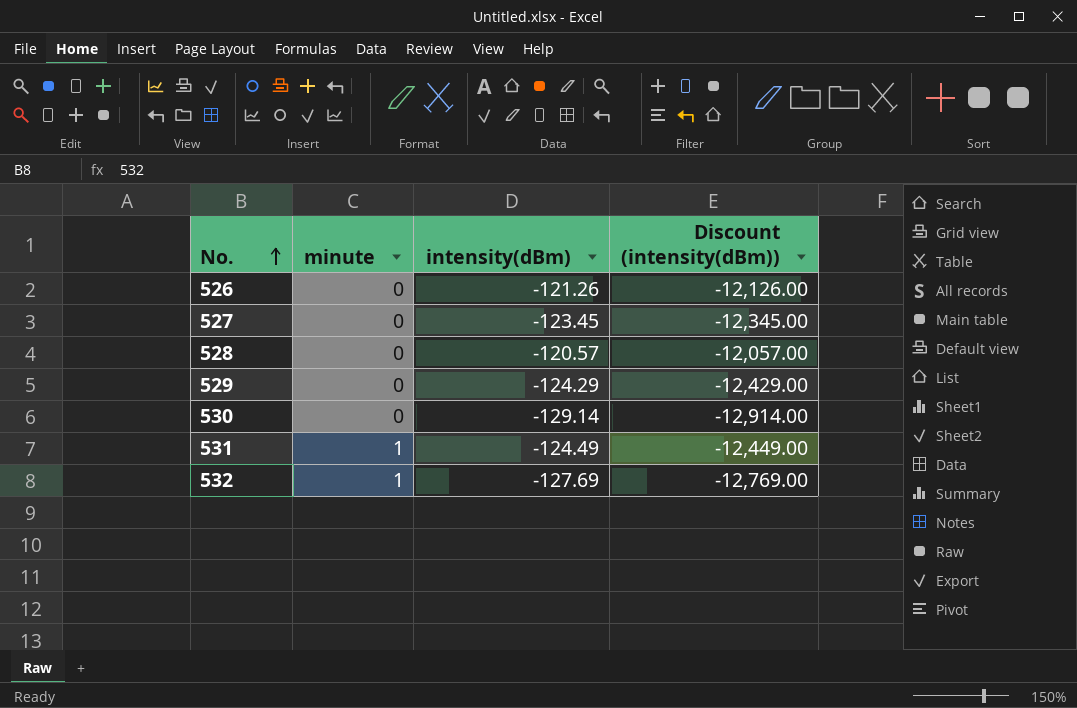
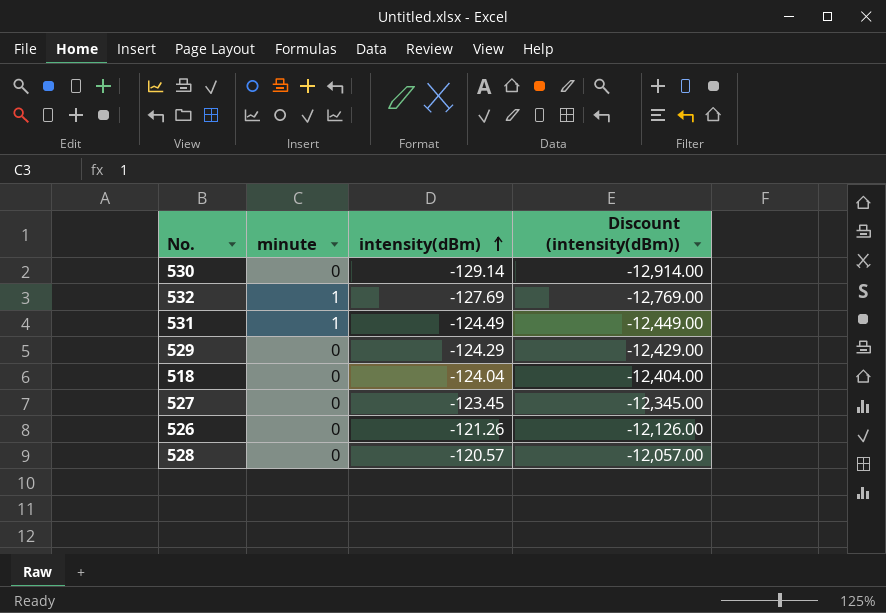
row order: No. ascending -> intensity(dBm) ascending
row 518: none -> 0 | -124.04 | -12,404.00

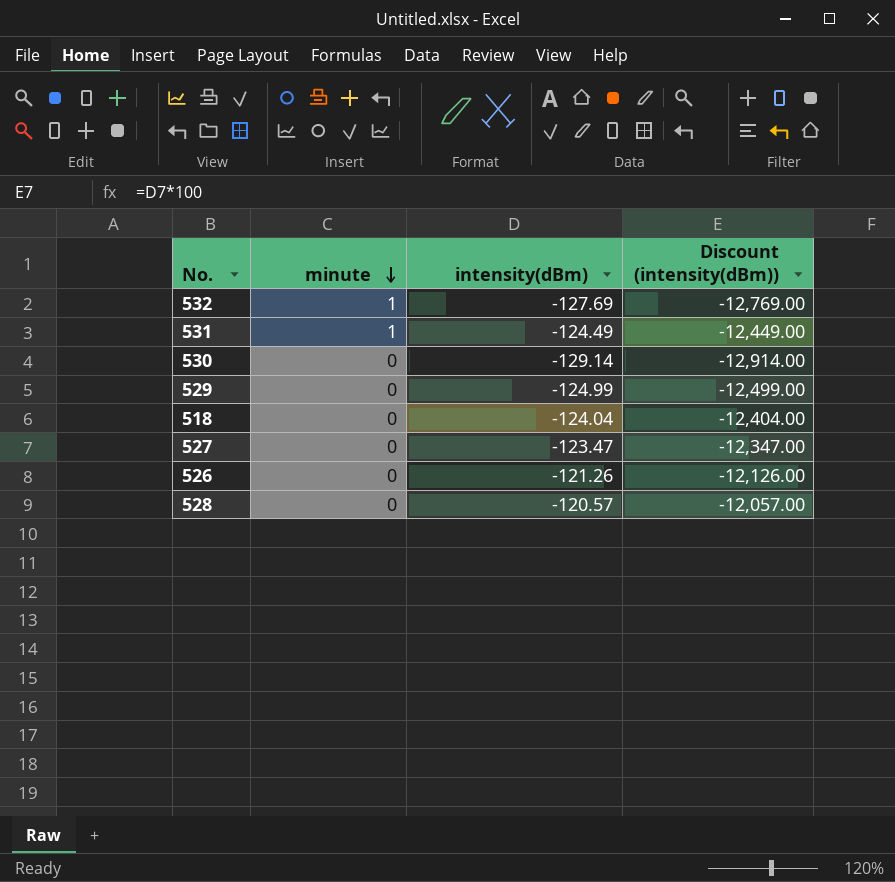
row order: intensity(dBm) ascending -> minute descending
529 | intensity(dBm): -124.29 -> -124.99
529 | Discount (intensity(dBm)): -12,429.00 -> -12,499.00
527 | intensity(dBm): -123.45 -> -123.47
527 | Discount (intensity(dBm)): -12,345.00 -> -12,347.00

